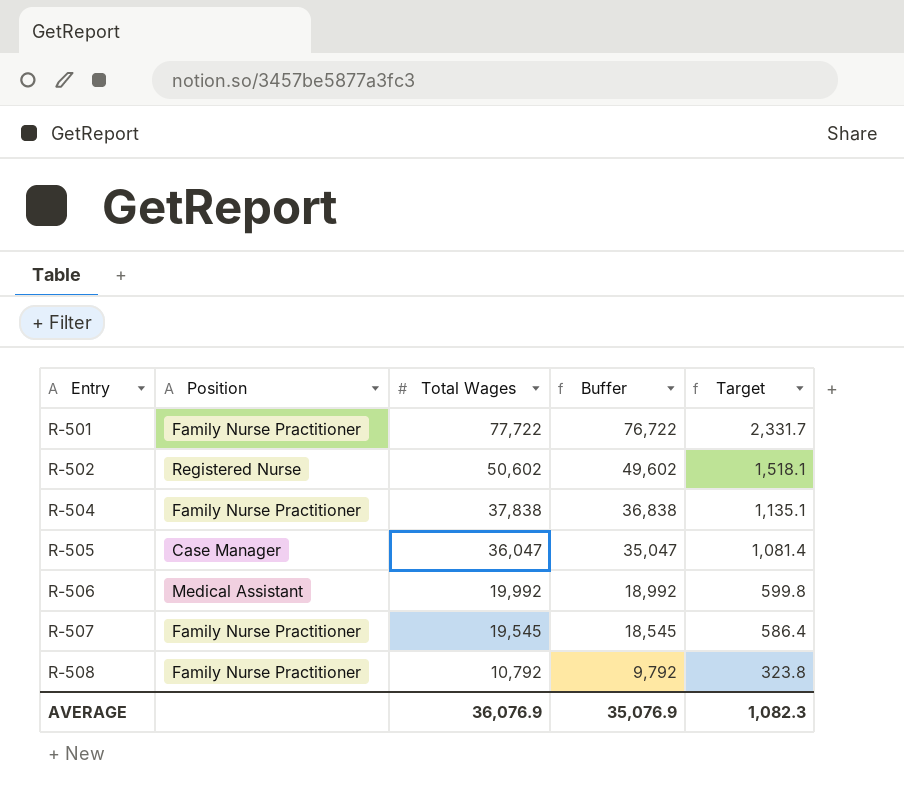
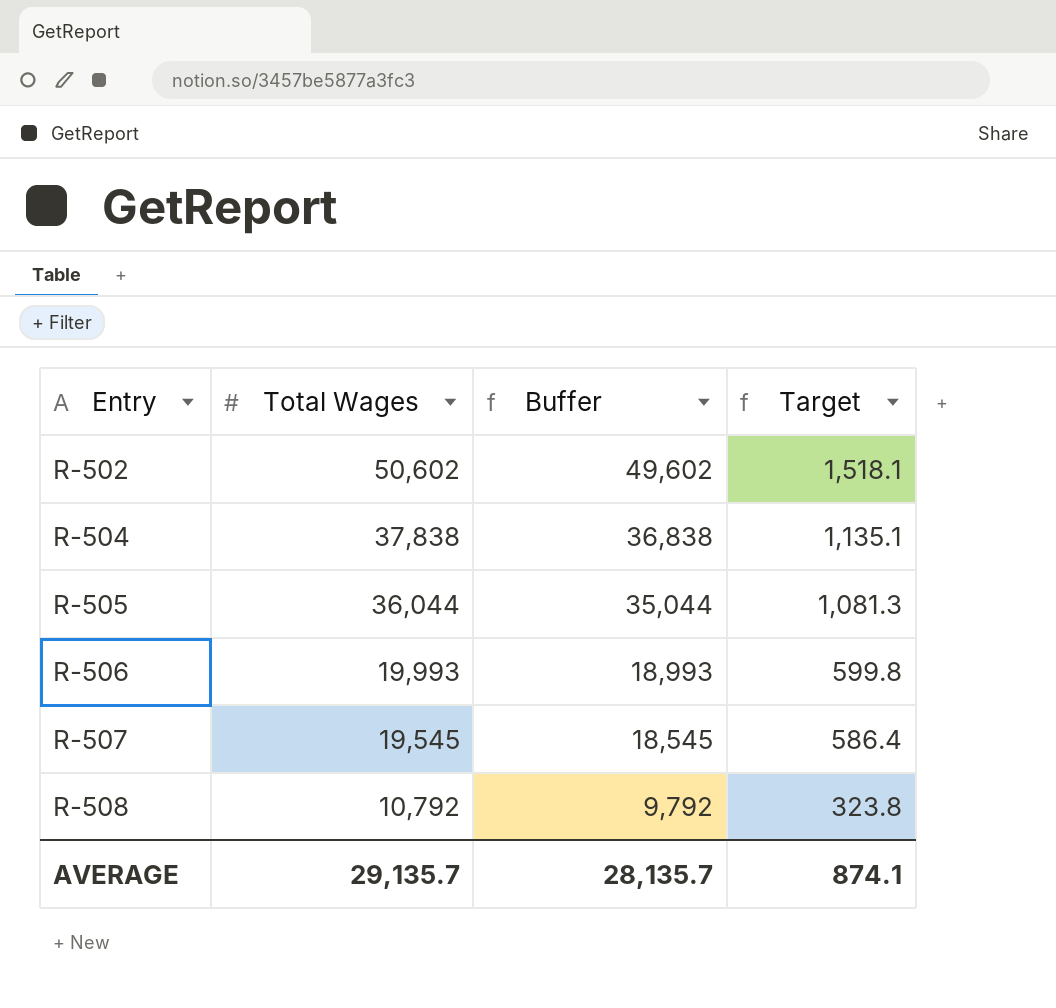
column Position | position: 2 -> none
row R-501: Family Nurse Practitioner | 77,722 | 76,722 | 2,331.7 -> none
R-505 | Total Wages: 36,047 -> 36,044
R-505 | Buffer: 35,047 -> 35,044
R-505 | Target: 1,081.4 -> 1,081.3
R-506 | Total Wages: 19,992 -> 19,993
R-506 | Buffer: 18,992 -> 18,993
AVERAGE | Total Wages: 36,076.9 -> 29,135.7
AVERAGE | Buffer: 35,076.9 -> 28,135.7
AVERAGE | Target: 1,082.3 -> 874.1

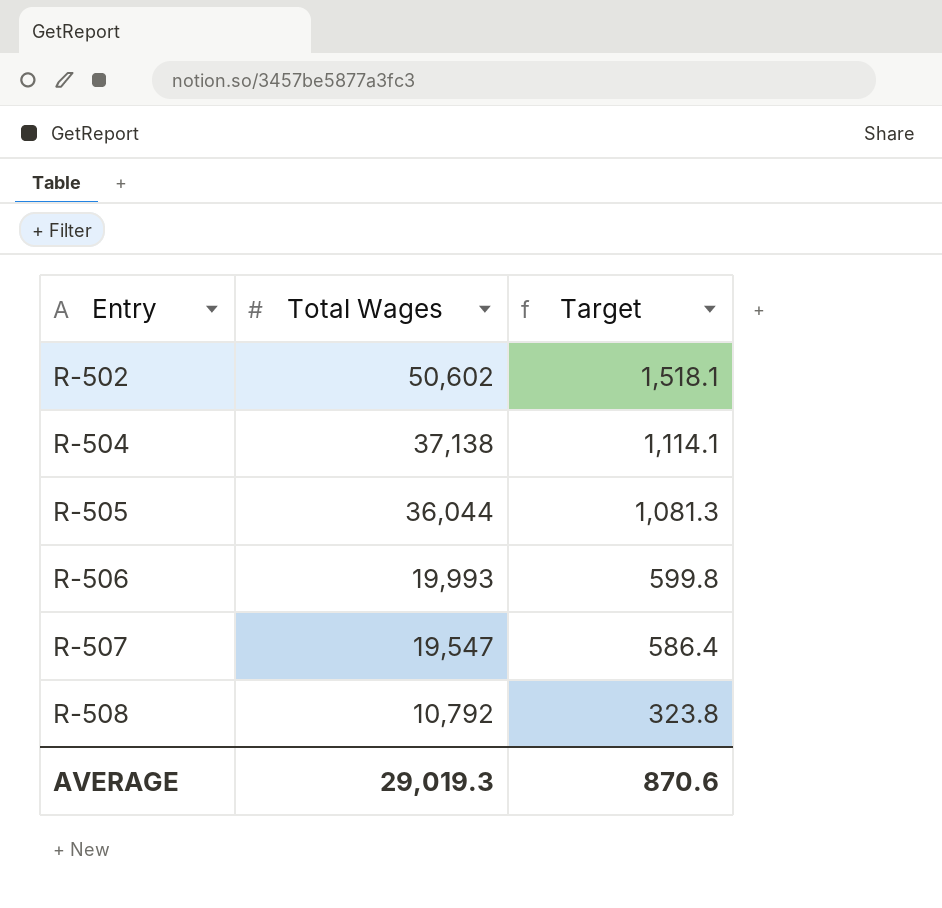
column Buffer | formula: [Total Wages] - 1000 -> none
R-504 | Total Wages: 37,838 -> 37,138
R-504 | Target: 1,135.1 -> 1,114.1
R-507 | Total Wages: 19,545 -> 19,547
AVERAGE | Total Wages: 29,135.7 -> 29,019.3
AVERAGE | Target: 874.1 -> 870.6

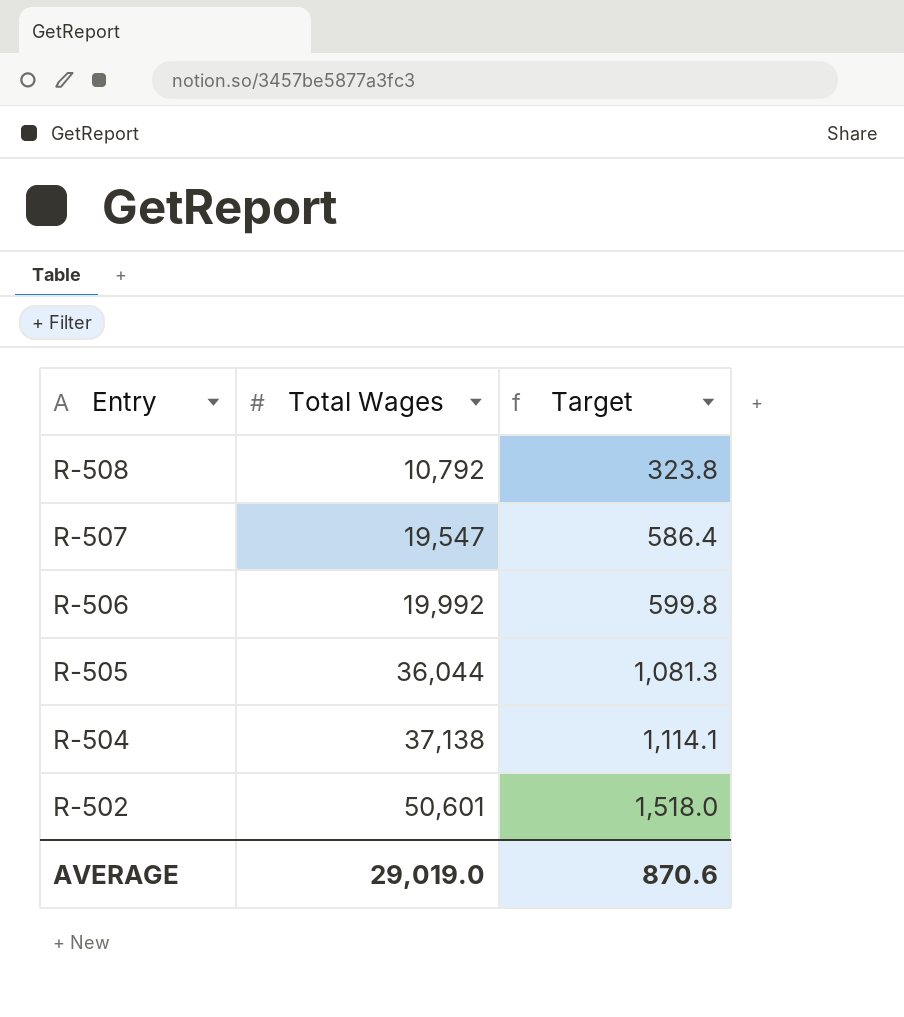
row order: Entry ascending -> Entry descending
R-506 | Total Wages: 19,993 -> 19,992
R-502 | Total Wages: 50,602 -> 50,601
R-502 | Target: 1,518.1 -> 1,518.0
AVERAGE | Total Wages: 29,019.3 -> 29,019.0

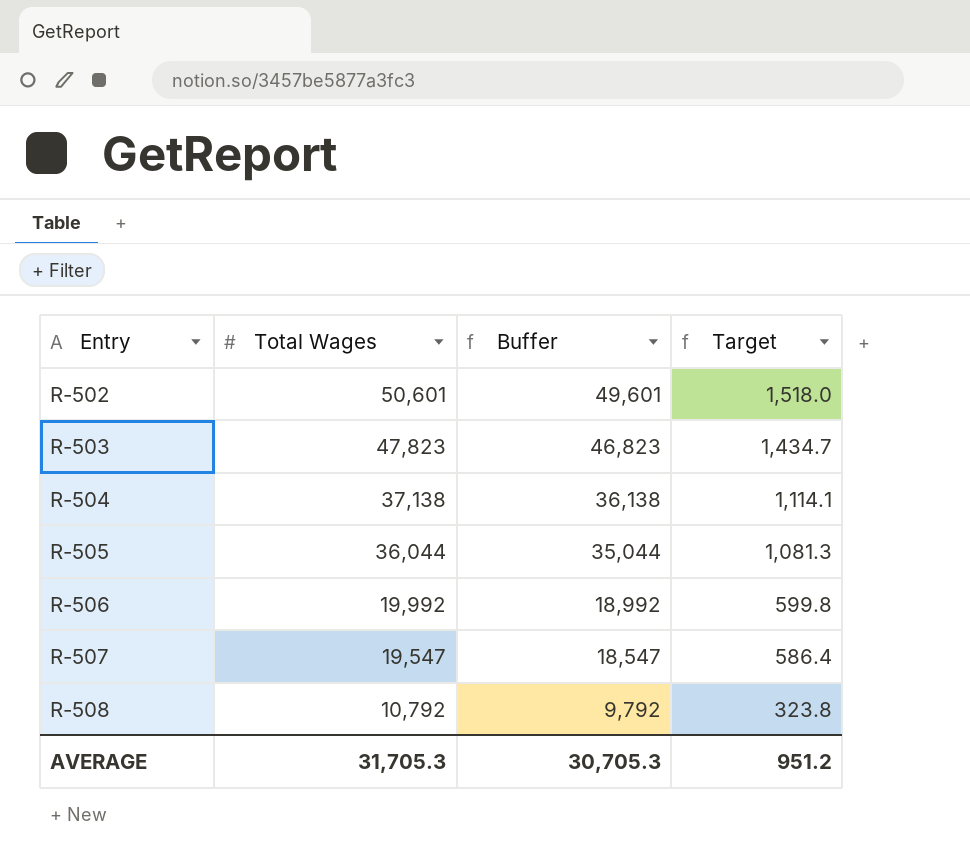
row order: Entry descending -> Entry ascending
column Buffer | formula: none -> [Total Wages] - 1000
row R-503: none -> 47,823 | 46,823 | 1,434.7
AVERAGE | Total Wages: 29,019.0 -> 31,705.3
AVERAGE | Target: 870.6 -> 951.2

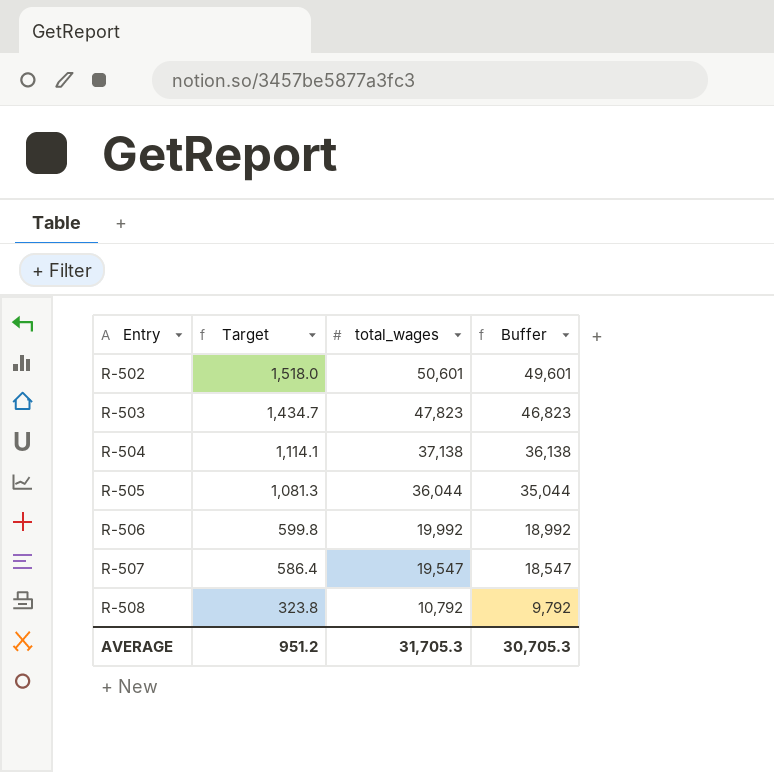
column Target | position: 4 -> 2
column name: Total Wages -> total_wages

